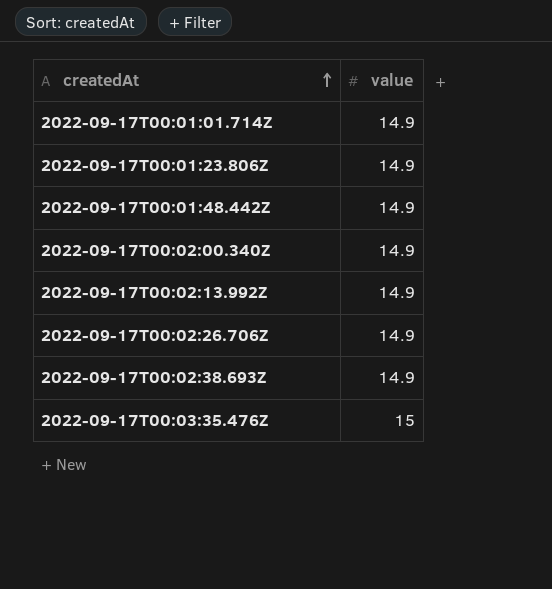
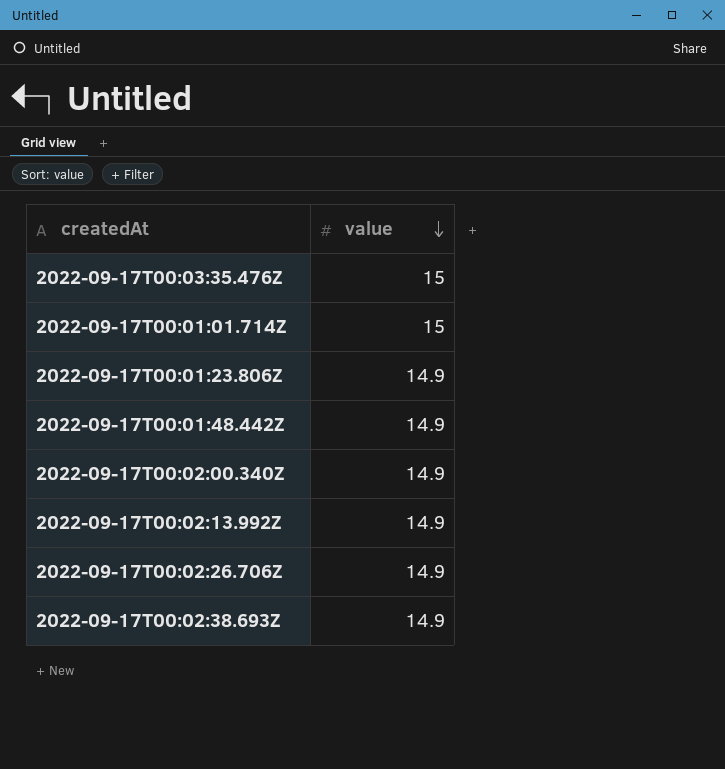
row order: createdAt ascending -> value descending
2022-09-17T00:01:01.714Z | value: 14.9 -> 15

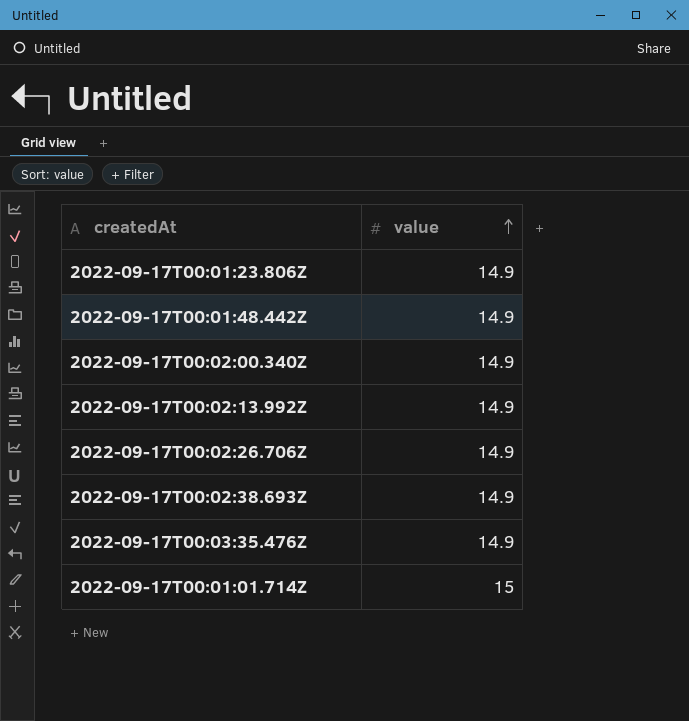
row order: value descending -> value ascending
2022-09-17T00:03:35.476Z | value: 15 -> 14.9

